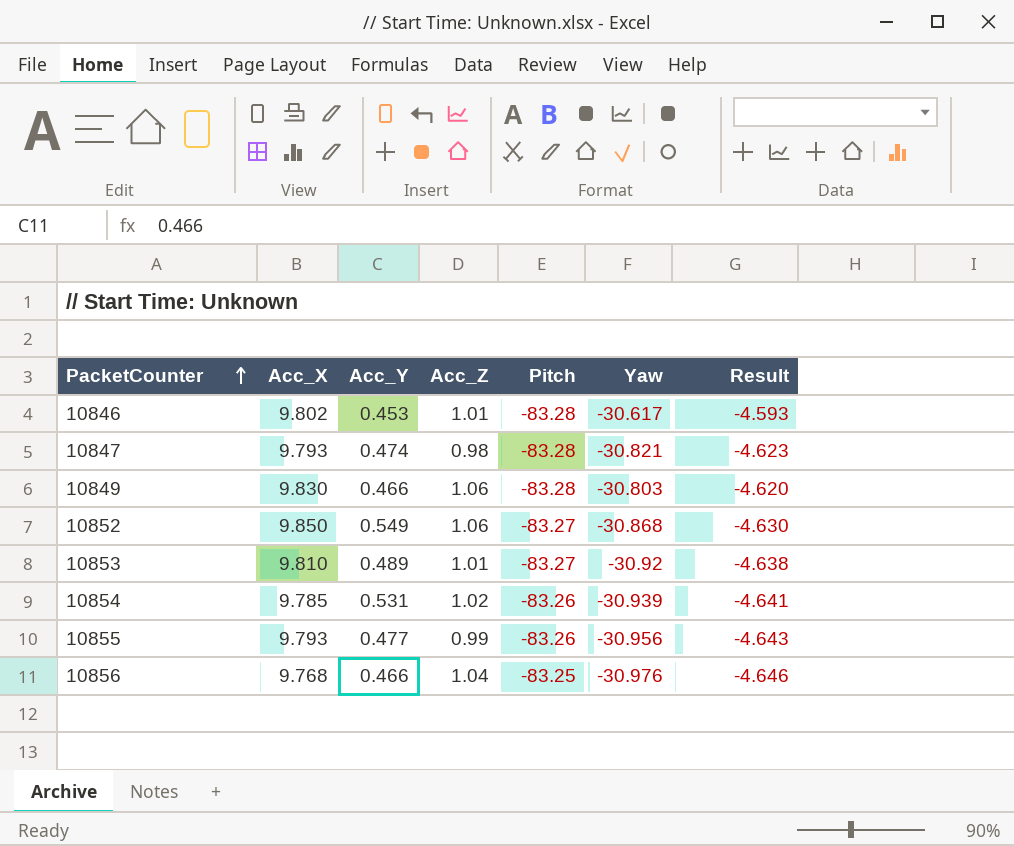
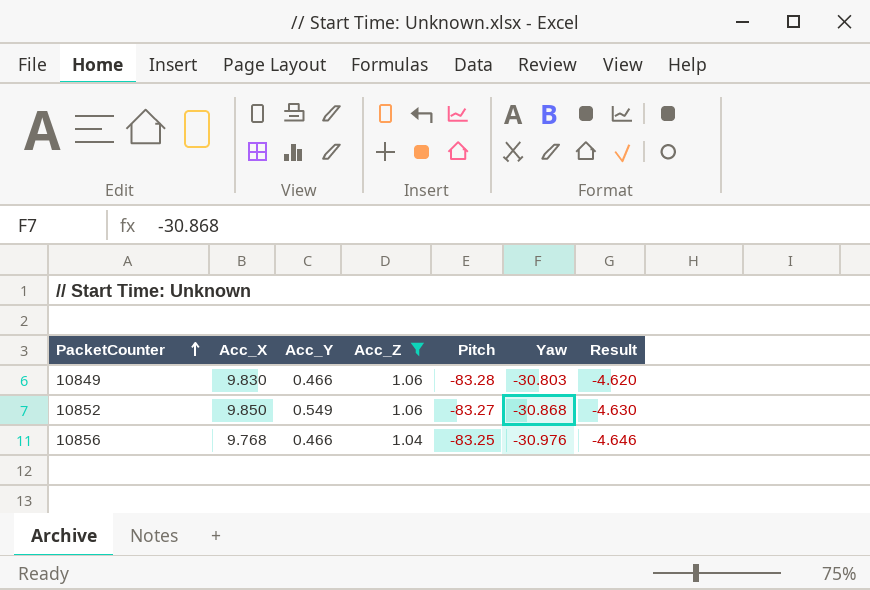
filter: none -> Acc_Z >= 1.04

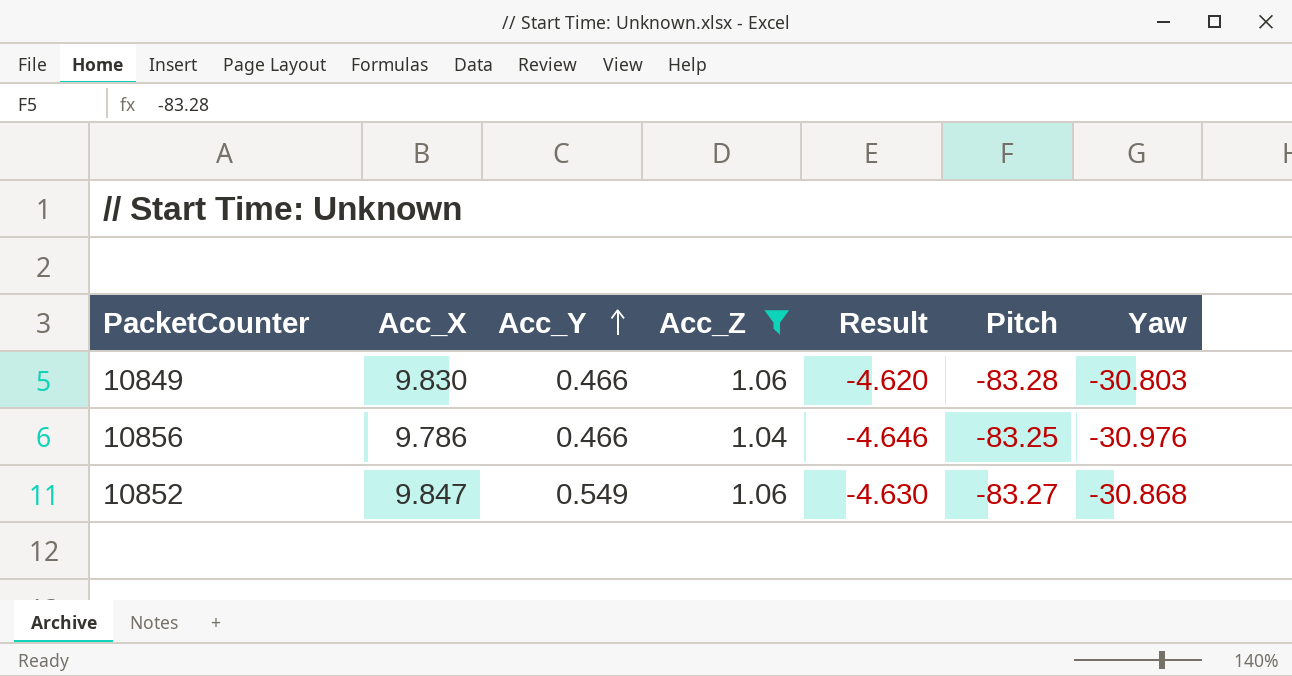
row order: PacketCounter ascending -> Acc_Y ascending
column Result | position: 7 -> 5
10856 | Acc_X: 9.768 -> 9.786
10852 | Acc_X: 9.850 -> 9.847

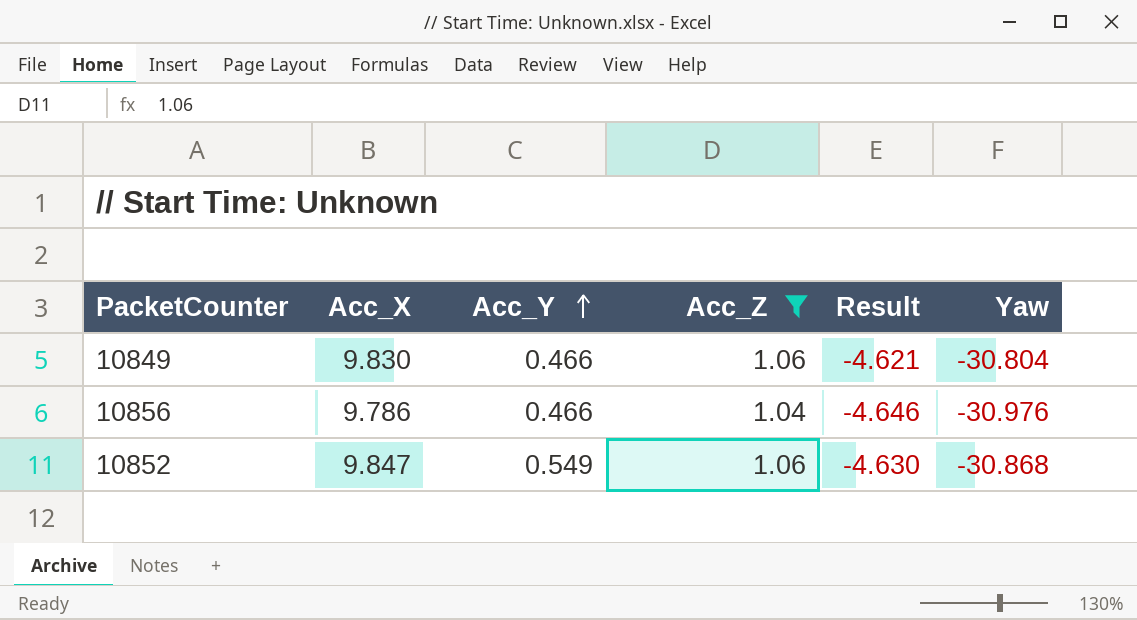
column Pitch | position: 6 -> none
10849 | Result: -4.620 -> -4.621
10849 | Yaw: -30.803 -> -30.804

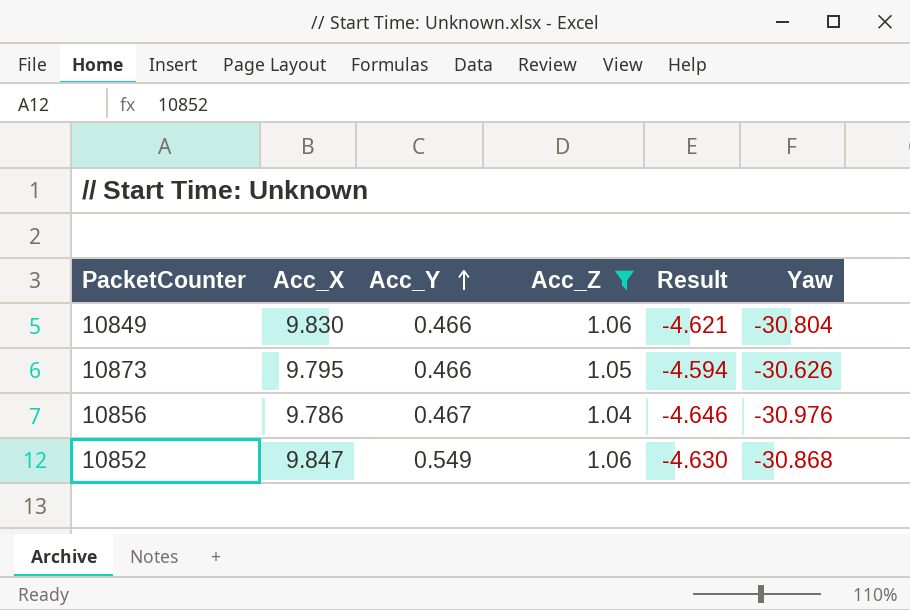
row 10873: none -> 9.795 | 0.466 | 1.05 | -4.594 | -30.626
10856 | Acc_Y: 0.466 -> 0.467

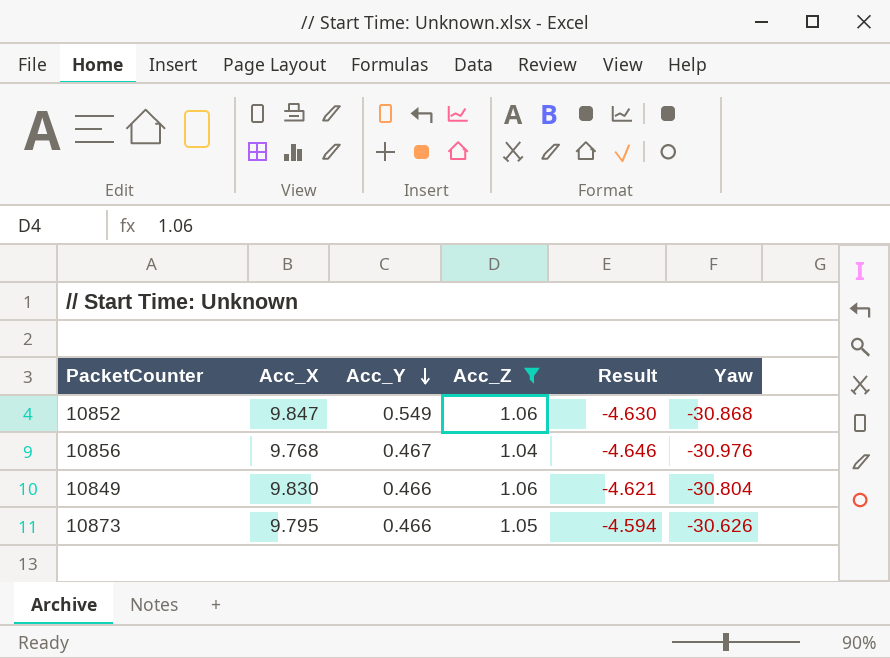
row order: Acc_Y ascending -> Acc_Y descending
10856 | Acc_X: 9.786 -> 9.768

